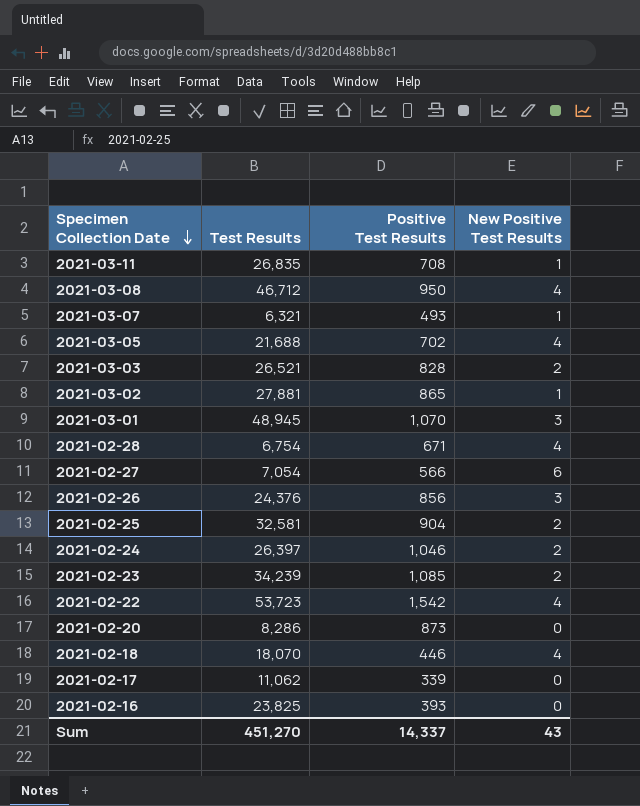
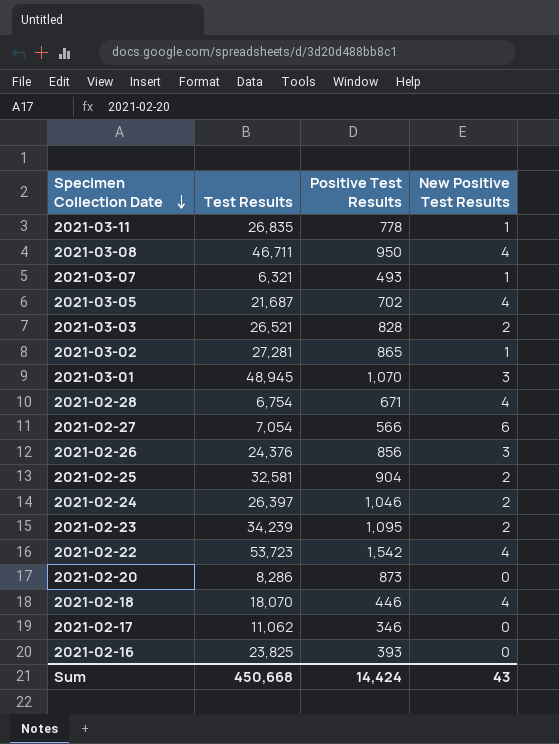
2021-03-11 | Positive Test Results: 708 -> 778
2021-03-08 | Test Results: 46,712 -> 46,711
2021-03-05 | Test Results: 21,688 -> 21,687
2021-03-02 | Test Results: 27,881 -> 27,281
2021-02-23 | Positive Test Results: 1,085 -> 1,095
2021-02-17 | Positive Test Results: 339 -> 346
Sum | Test Results: 451,270 -> 450,668
Sum | Positive Test Results: 14,337 -> 14,424

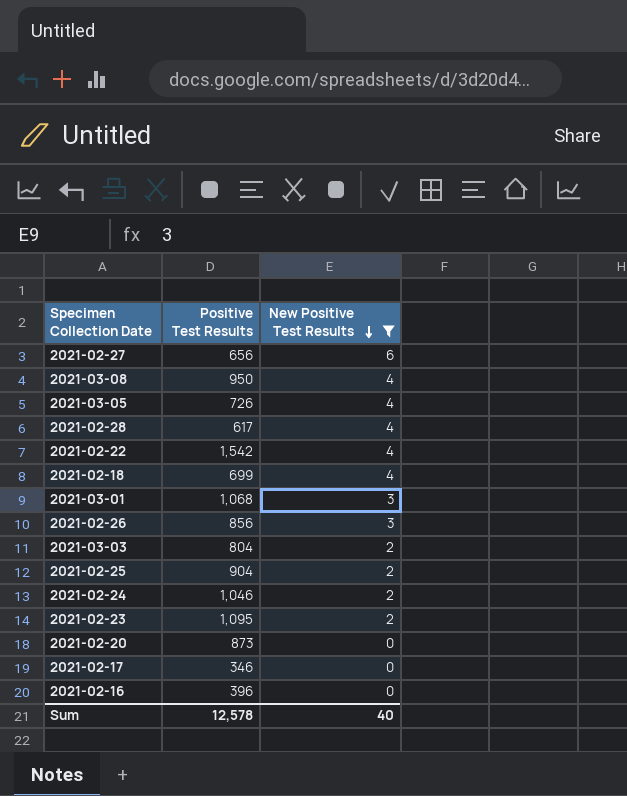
filter: none -> New Positive Test Results != 1
row order: Specimen Collection Date descending -> New Positive Test Results descending
column Test Results | position: 2 -> none
2021-02-27 | Positive Test Results: 566 -> 656
2021-03-05 | Positive Test Results: 702 -> 726
2021-02-28 | Positive Test Results: 671 -> 617
2021-02-18 | Positive Test Results: 446 -> 699
2021-03-01 | Positive Test Results: 1,070 -> 1,068
2021-03-03 | Positive Test Results: 828 -> 804
2021-02-16 | Positive Test Results: 393 -> 396
Sum | Positive Test Results: 14,424 -> 12,578
Sum | New Positive Test Results: 43 -> 40

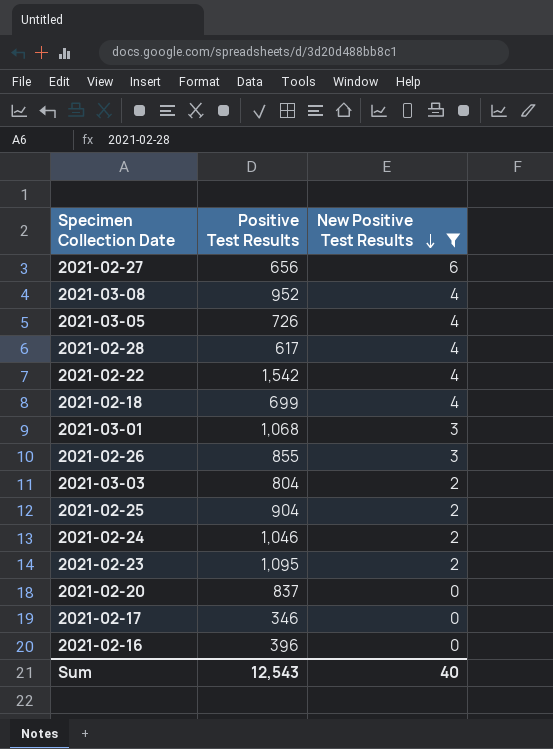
2021-03-08 | Positive Test Results: 950 -> 952
2021-02-26 | Positive Test Results: 856 -> 855
2021-02-20 | Positive Test Results: 873 -> 837
Sum | Positive Test Results: 12,578 -> 12,543

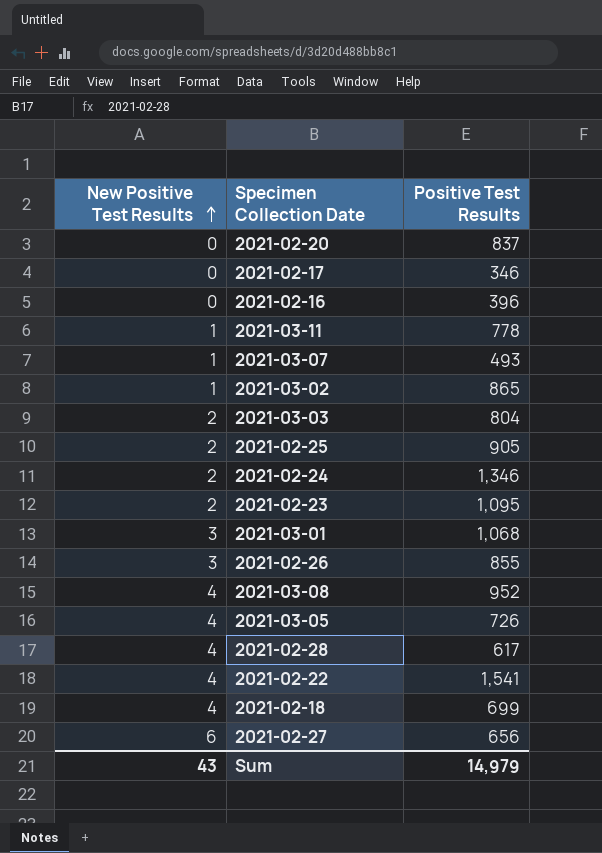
filter: New Positive Test Results != 1 -> none
row order: New Positive Test Results descending -> New Positive Test Results ascending
column New Positive Test Results | position: 3 -> 1
2021-02-25 | Positive Test Results: 904 -> 905
2021-02-24 | Positive Test Results: 1,046 -> 1,346
2021-02-22 | Positive Test Results: 1,542 -> 1,541
Sum | New Positive Test Results: 40 -> 43
Sum | Positive Test Results: 12,543 -> 14,979

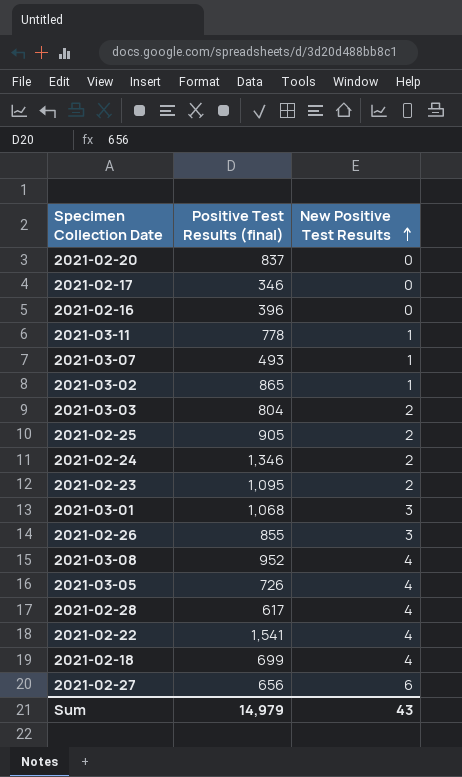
column name: Positive Test Results -> Positive Test Results (final)
column New Positive Test Results | position: 1 -> 3

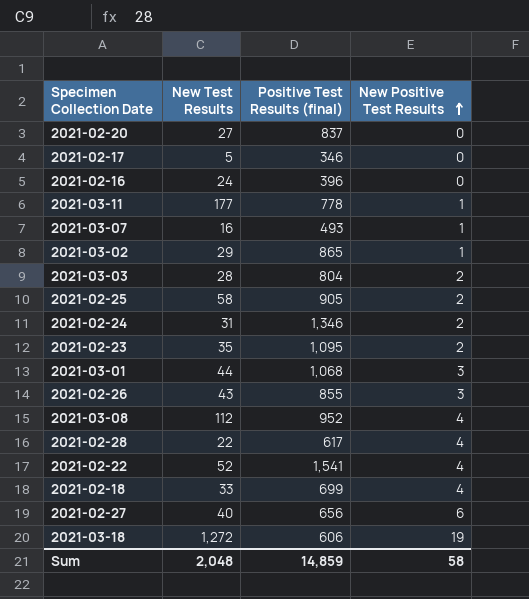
column New Test Results | position: none -> 2
row 2021-03-05: 726 | 4 -> none
row 2021-03-18: none -> 1,272 | 606 | 19
Sum | Positive Test Results (final): 14,979 -> 14,859
Sum | New Positive Test Results: 43 -> 58

